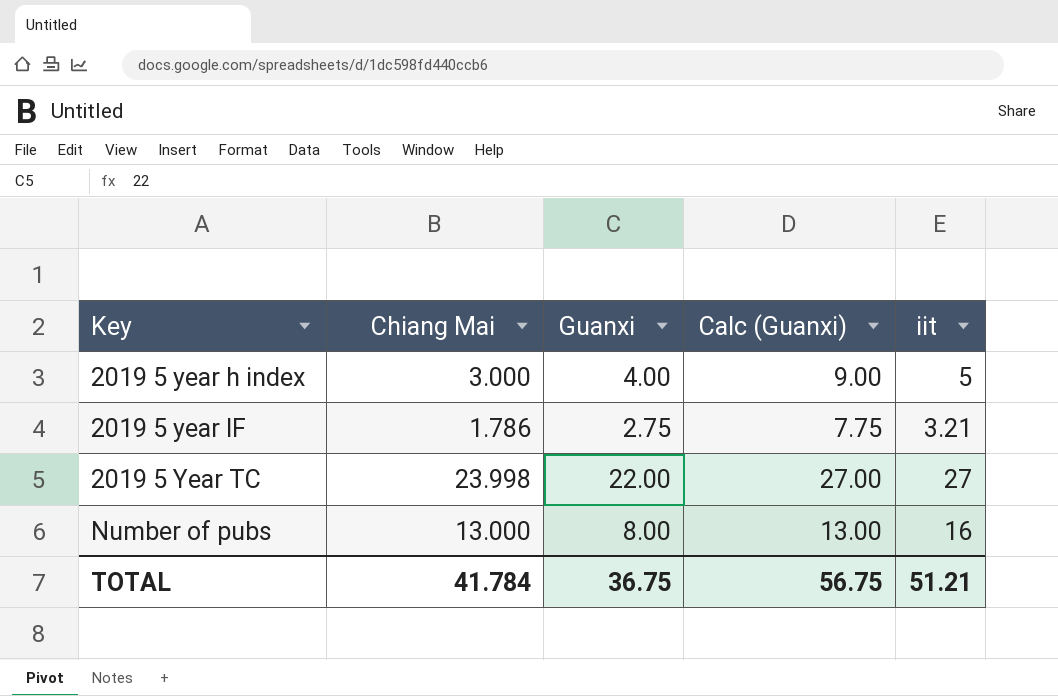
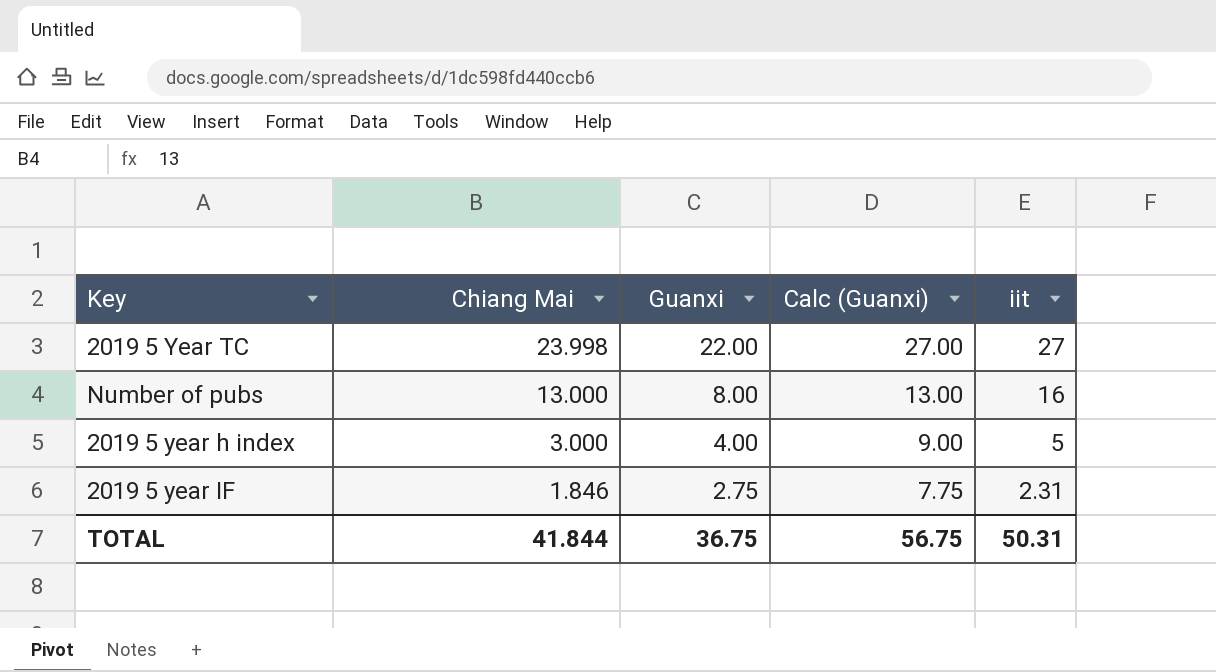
row order: Key ascending -> Chiang Mai descending
2019 5 year IF | Chiang Mai: 1.786 -> 1.846
2019 5 year IF | iit: 3.21 -> 2.31
TOTAL | Chiang Mai: 41.784 -> 41.844
TOTAL | iit: 51.21 -> 50.31

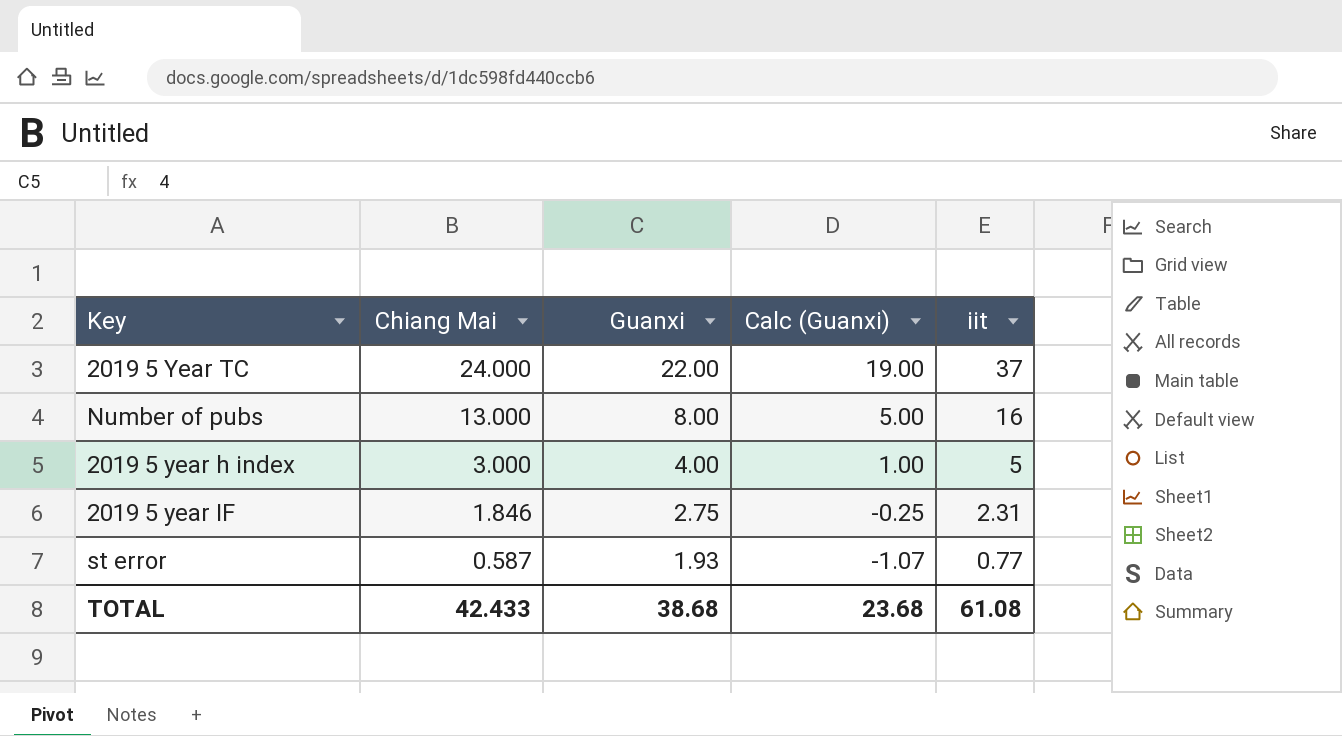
column Calc (Guanxi) | formula: [Guanxi] + 5 -> [Guanxi] - 3
2019 5 Year TC | Chiang Mai: 23.998 -> 24.000
2019 5 Year TC | iit: 27 -> 37
row st error: none -> 0.587 | 1.93 | -1.07 | 0.77
TOTAL | Chiang Mai: 41.844 -> 42.433
TOTAL | Guanxi: 36.75 -> 38.68
TOTAL | Calc (Guanxi): 56.75 -> 23.68
TOTAL | iit: 50.31 -> 61.08

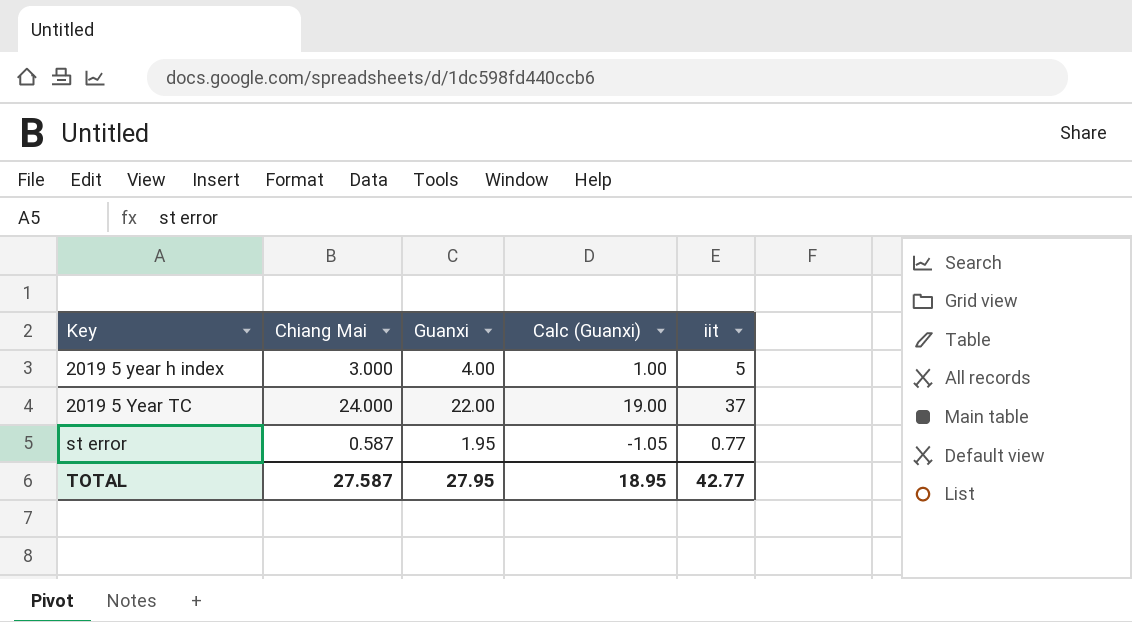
row order: Chiang Mai descending -> Key ascending
row Number of pubs: 13.000 | 8.00 | 5.00 | 16 -> none
row 2019 5 year IF: 1.846 | 2.75 | -0.25 | 2.31 -> none
st error | Guanxi: 1.93 -> 1.95
st error | Calc (Guanxi): -1.07 -> -1.05
TOTAL | Chiang Mai: 42.433 -> 27.587
TOTAL | Guanxi: 38.68 -> 27.95
TOTAL | Calc (Guanxi): 23.68 -> 18.95
TOTAL | iit: 61.08 -> 42.77

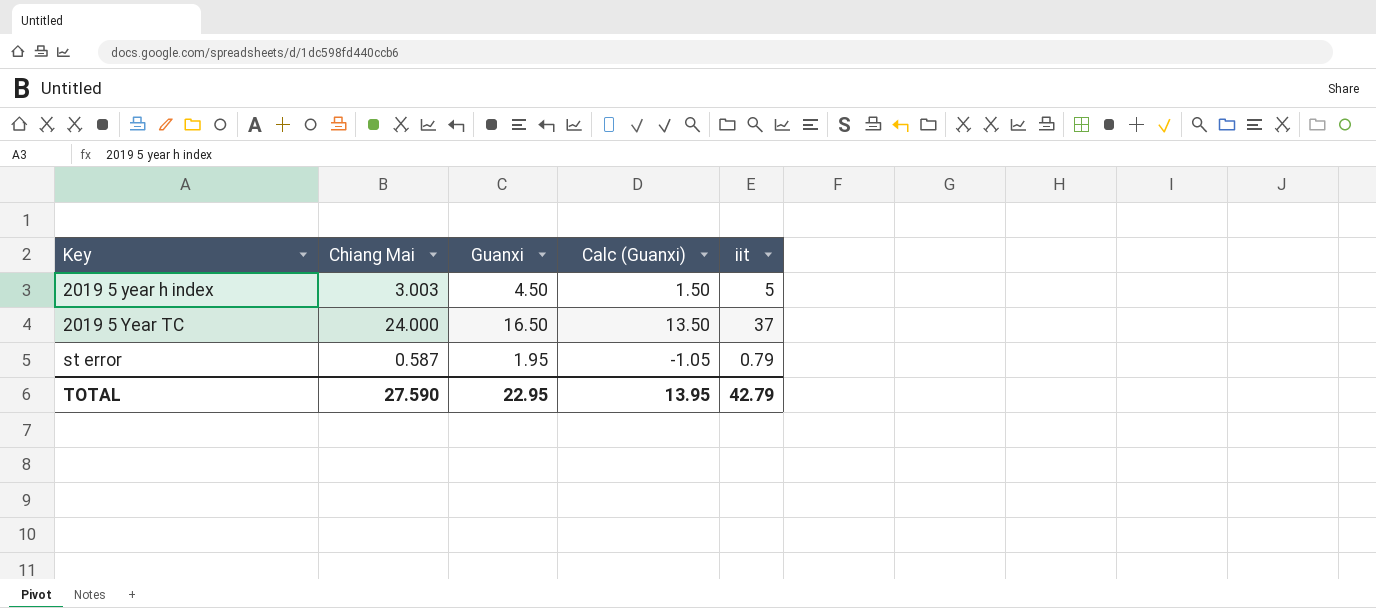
2019 5 year h index | Chiang Mai: 3.000 -> 3.003
2019 5 year h index | Guanxi: 4.00 -> 4.50
2019 5 year h index | Calc (Guanxi): 1.00 -> 1.50
2019 5 Year TC | Guanxi: 22.00 -> 16.50
2019 5 Year TC | Calc (Guanxi): 19.00 -> 13.50
st error | iit: 0.77 -> 0.79
TOTAL | Chiang Mai: 27.587 -> 27.590
TOTAL | Guanxi: 27.95 -> 22.95
TOTAL | Calc (Guanxi): 18.95 -> 13.95
TOTAL | iit: 42.77 -> 42.79

